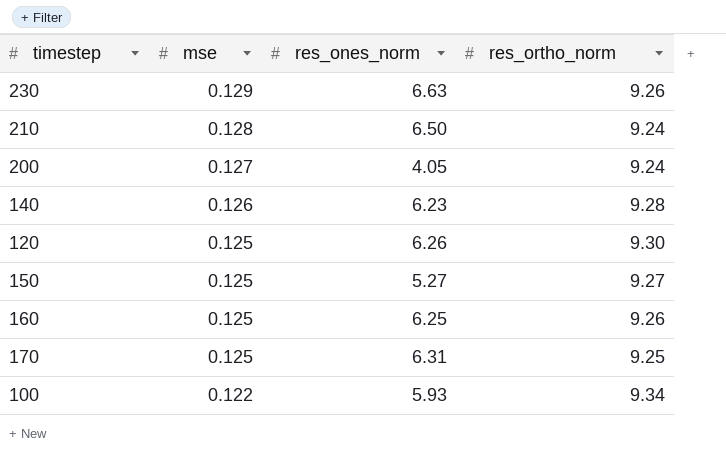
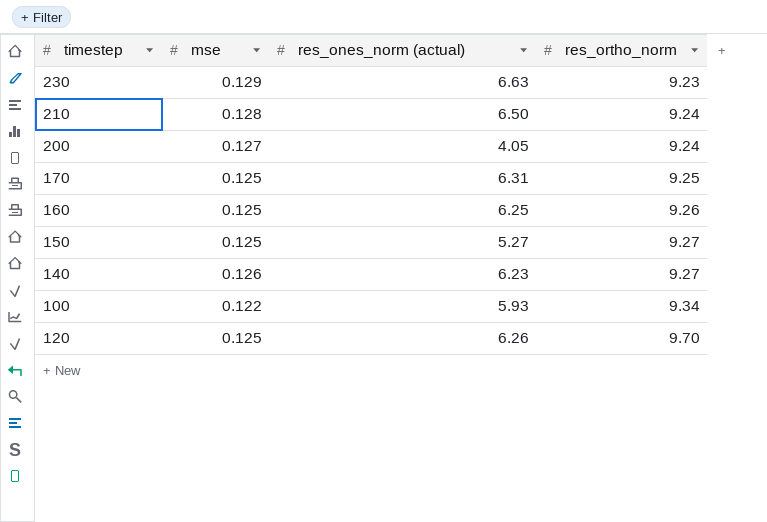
row order: mse descending -> res_ortho_norm ascending
column name: res_ones_norm -> res_ones_norm (actual)
230 | res_ortho_norm: 9.26 -> 9.23
140 | res_ortho_norm: 9.28 -> 9.27
120 | res_ortho_norm: 9.30 -> 9.70

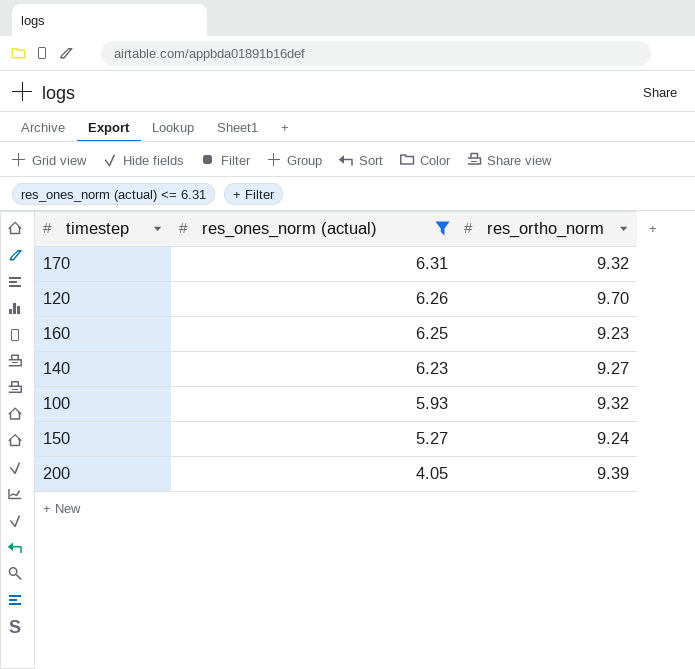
filter: none -> res_ones_norm (actual) <= 6.31
row order: res_ortho_norm ascending -> res_ones_norm (actual) descending
column mse | position: 2 -> none
170 | res_ortho_norm: 9.25 -> 9.32
160 | res_ortho_norm: 9.26 -> 9.23
100 | res_ortho_norm: 9.34 -> 9.32
150 | res_ortho_norm: 9.27 -> 9.24
200 | res_ortho_norm: 9.24 -> 9.39

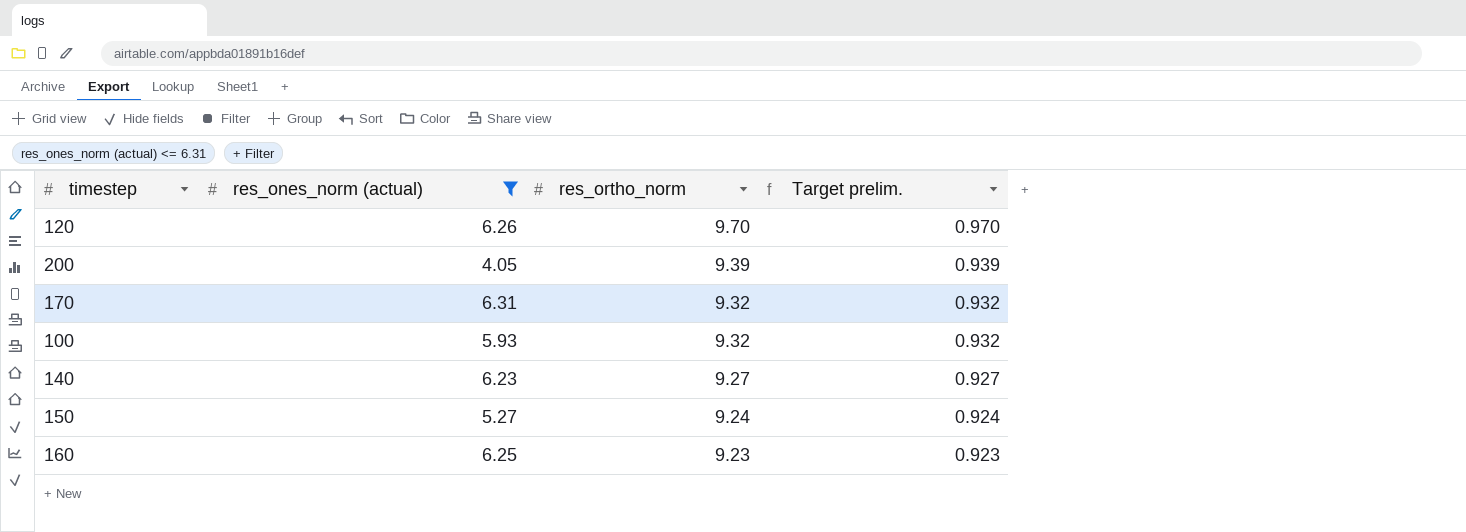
row order: res_ones_norm (actual) descending -> res_ortho_norm descending
column Target prelim. | formula: none -> [res_ortho_norm] * 0.1

